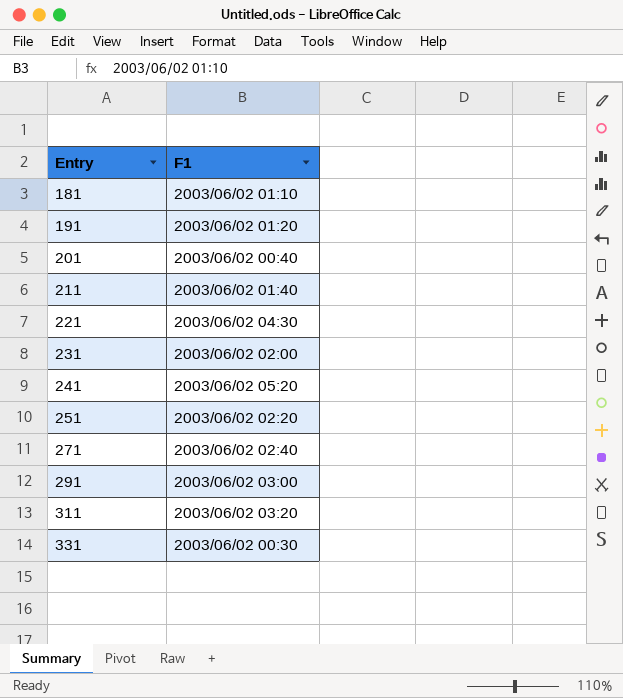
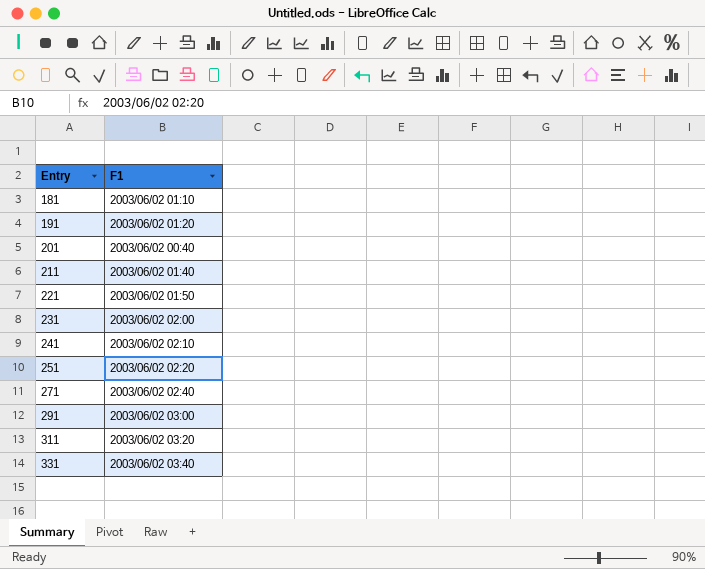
221 | F1: 2003/06/02 04:30 -> 2003/06/02 01:50
241 | F1: 2003/06/02 05:20 -> 2003/06/02 02:10
331 | F1: 2003/06/02 00:30 -> 2003/06/02 03:40

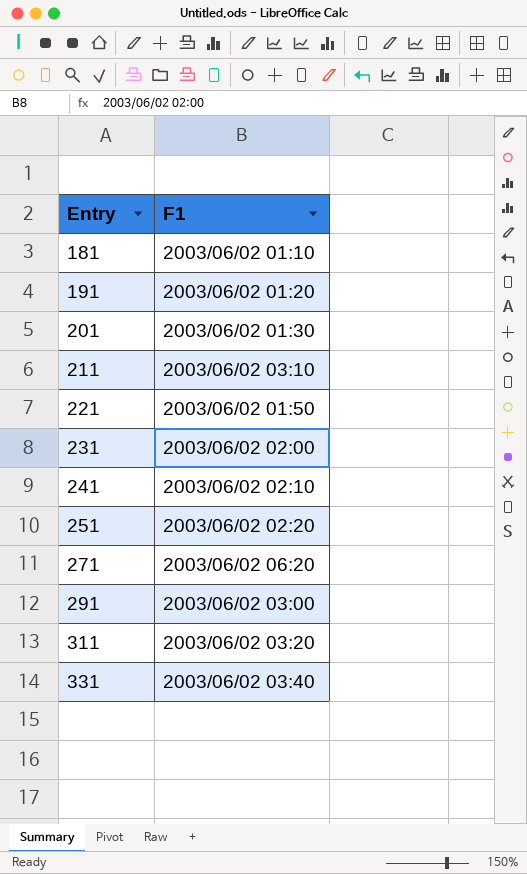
201 | F1: 2003/06/02 00:40 -> 2003/06/02 01:30
211 | F1: 2003/06/02 01:40 -> 2003/06/02 03:10
271 | F1: 2003/06/02 02:40 -> 2003/06/02 06:20

